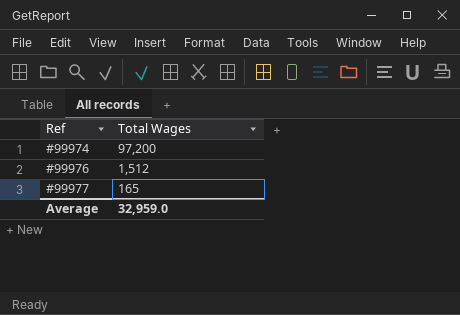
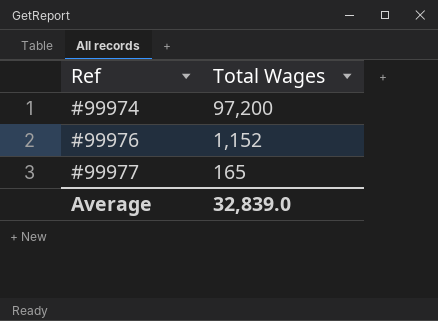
#99976 | Total Wages: 1,512 -> 1,152
Average | Total Wages: 32,959.0 -> 32,839.0

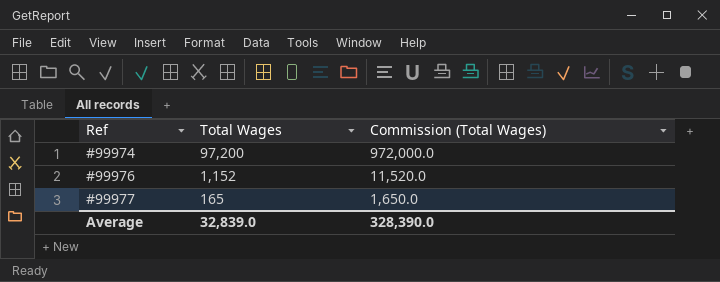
column Commission (Total Wages) | formula: none -> [Total Wages] * 10

